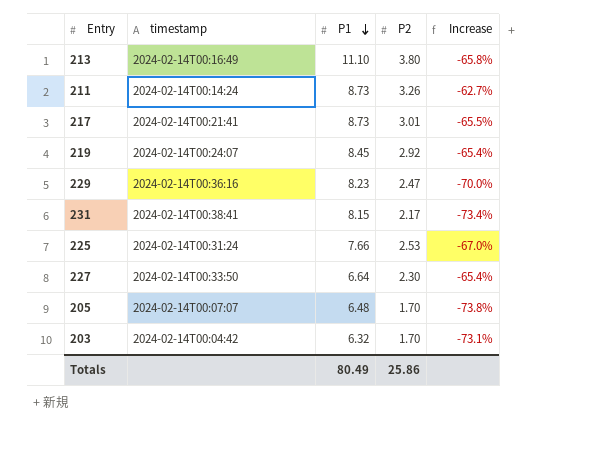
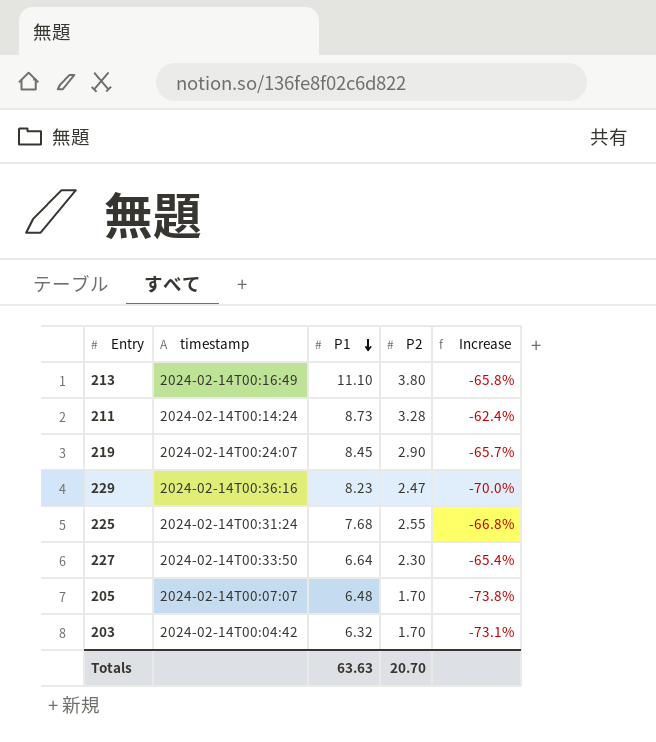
row 217: 2024-02-14T00:21:41 | 8.73 | 3.01 | -65.5% -> none
row 231: 2024-02-14T00:38:41 | 8.15 | 2.17 | -73.4% -> none
211 | P2: 3.26 -> 3.28
211 | Increase: -62.7% -> -62.4%
219 | P2: 2.92 -> 2.90
219 | Increase: -65.4% -> -65.7%
225 | P1: 7.66 -> 7.68
225 | P2: 2.53 -> 2.55
225 | Increase: -67.0% -> -66.8%
Totals | P1: 80.49 -> 63.63
Totals | P2: 25.86 -> 20.70

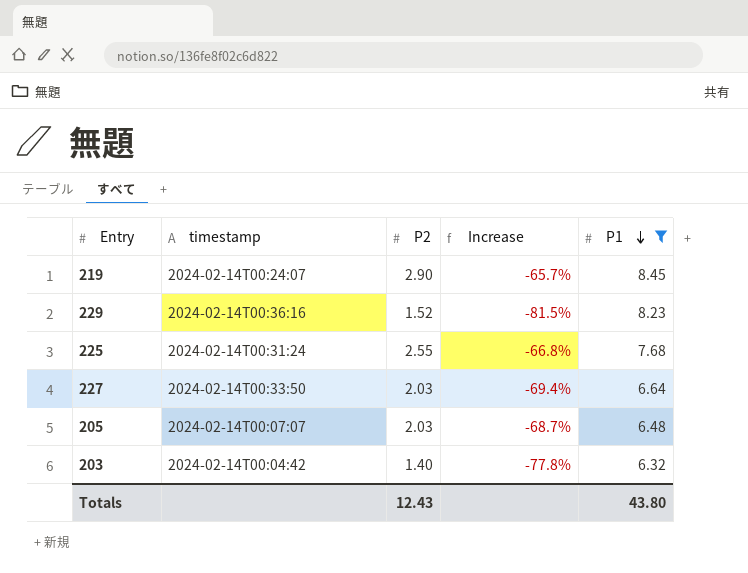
filter: none -> P1 <= 8.45
column P1 | position: 3 -> 5
229 | P2: 2.47 -> 1.52
229 | Increase: -70.0% -> -81.5%
227 | P2: 2.30 -> 2.03
227 | Increase: -65.4% -> -69.4%
205 | P2: 1.70 -> 2.03
205 | Increase: -73.8% -> -68.7%
203 | P2: 1.70 -> 1.40
203 | Increase: -73.1% -> -77.8%
Totals | P2: 20.70 -> 12.43
Totals | P1: 63.63 -> 43.80

